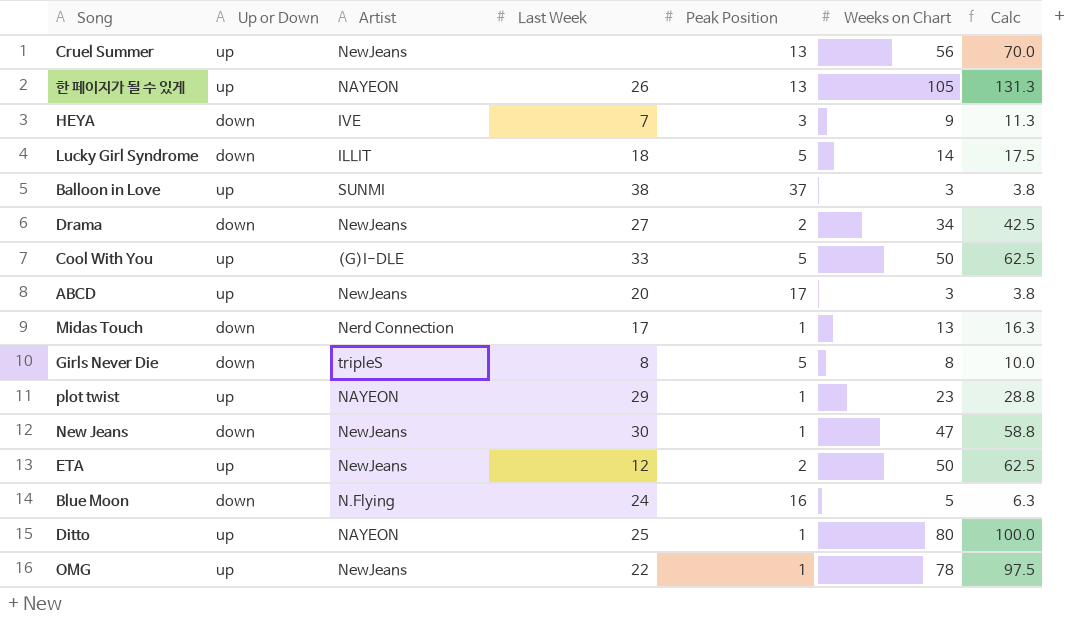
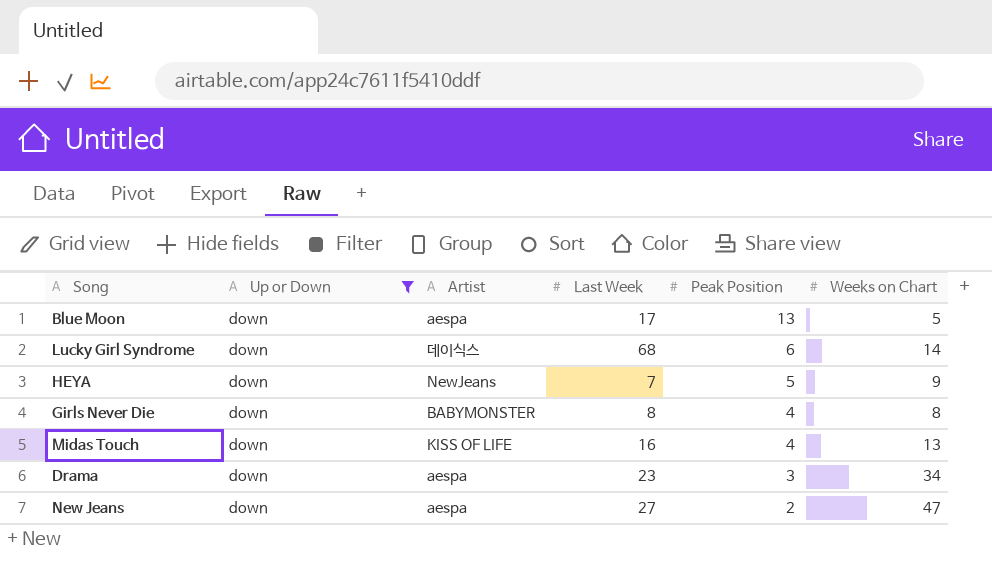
filter: none -> Up or Down = down
row order: none -> Peak Position descending
column Calc | formula: [Weeks on Chart] * 1.25 -> none
Blue Moon | Artist: N.Flying -> aespa
Blue Moon | Last Week: 24 -> 17
Blue Moon | Peak Position: 16 -> 13
Lucky Girl Syndrome | Artist: ILLIT -> 데이식스
Lucky Girl Syndrome | Last Week: 18 -> 68
Lucky Girl Syndrome | Peak Position: 5 -> 6
HEYA | Artist: IVE -> NewJeans
HEYA | Peak Position: 3 -> 5
Girls Never Die | Artist: tripleS -> BABYMONSTER
Girls Never Die | Peak Position: 5 -> 4
Midas Touch | Artist: Nerd Connection -> KISS OF LIFE
Midas Touch | Last Week: 17 -> 16
Midas Touch | Peak Position: 1 -> 4
Drama | Artist: NewJeans -> aespa
Drama | Last Week: 27 -> 23
Drama | Peak Position: 2 -> 3
New Jeans | Artist: NewJeans -> aespa
New Jeans | Last Week: 30 -> 27
New Jeans | Peak Position: 1 -> 2

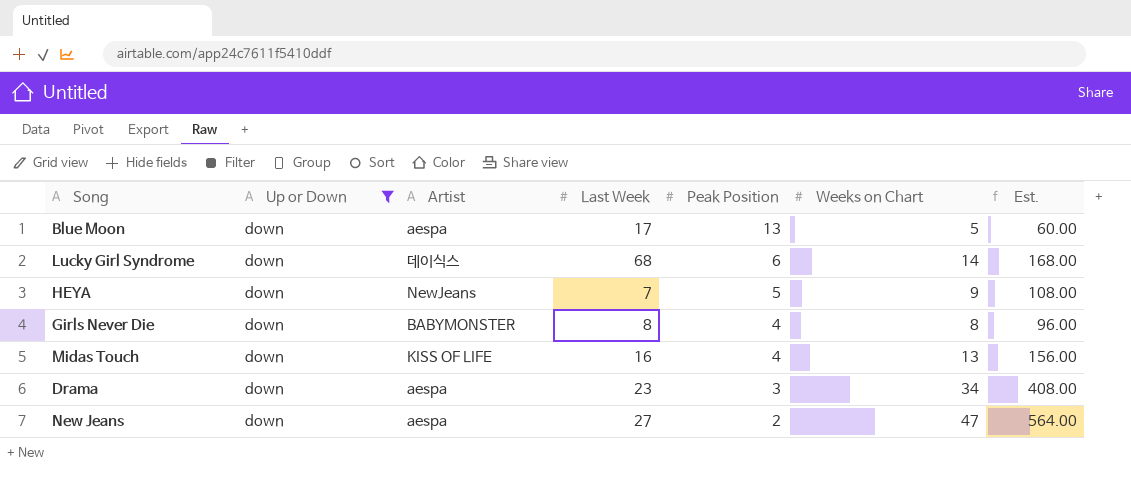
column Est. | formula: none -> [Weeks on Chart] * 12

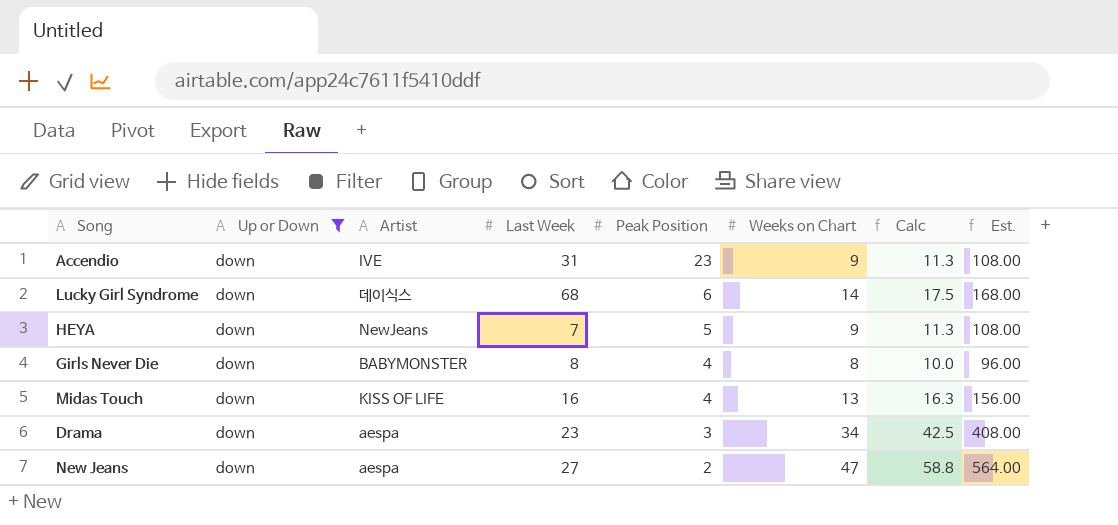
column Calc | formula: none -> [Weeks on Chart] * 1.25
row Blue Moon: down | aespa | 17 | 13 | 5 | 60.00 -> none
row Accendio: none -> down | IVE | 31 | 23 | 9 | 11.3 | 108.00

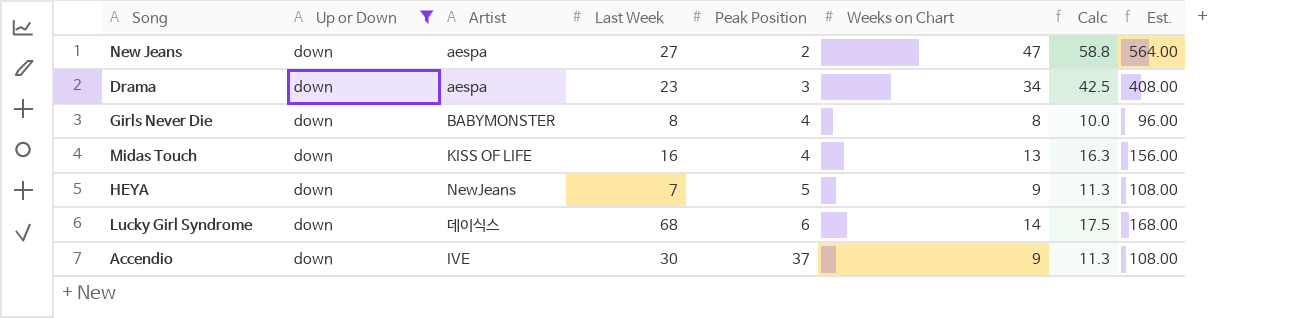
row order: Peak Position descending -> Peak Position ascending
Accendio | Last Week: 31 -> 30
Accendio | Peak Position: 23 -> 37

